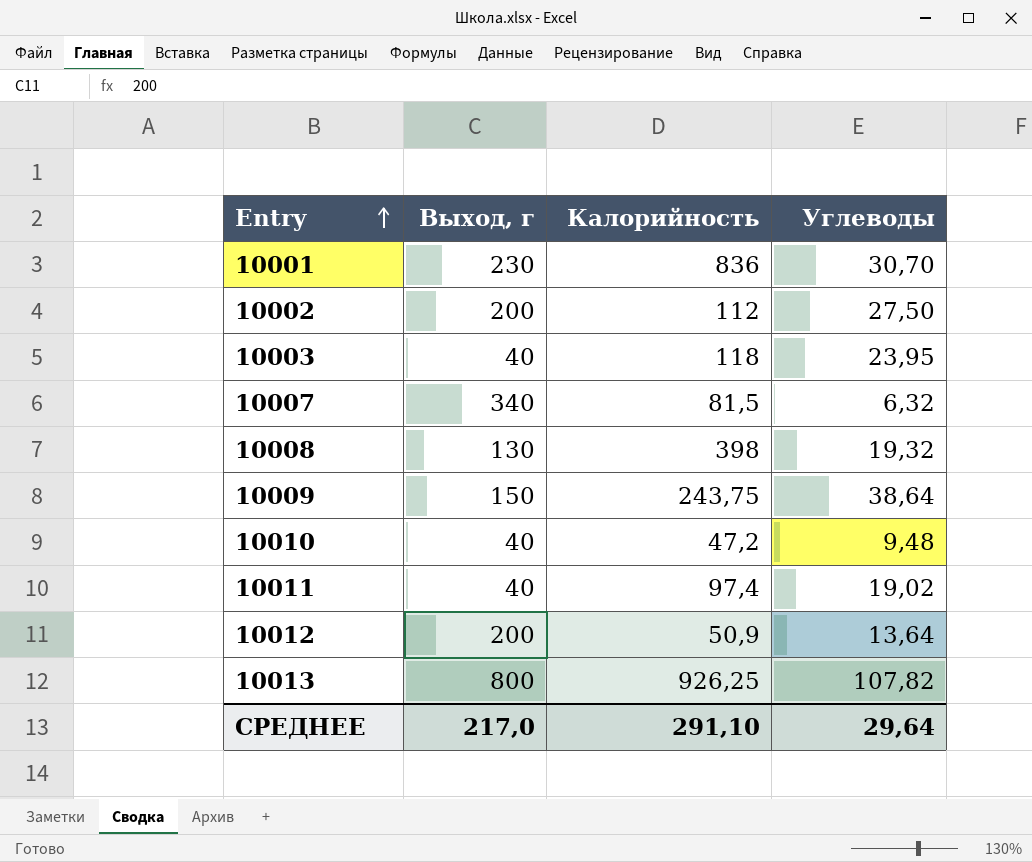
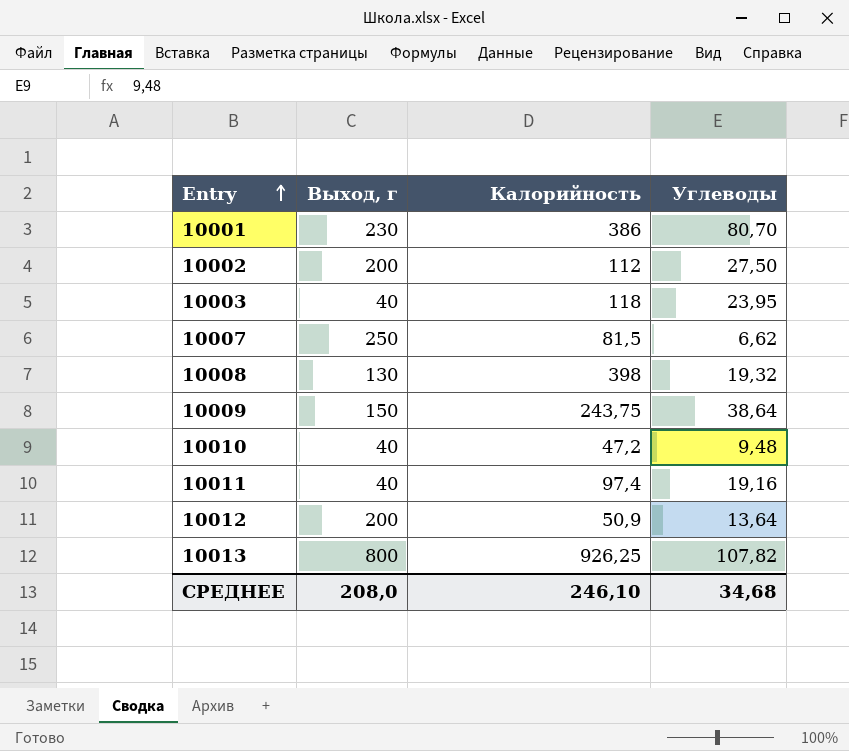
10001 | Калорийность: 836 -> 386
10001 | Углеводы: 30,70 -> 80,70
10007 | Выход, г: 340 -> 250
10007 | Углеводы: 6,32 -> 6,62
10011 | Углеводы: 19,02 -> 19,16
СРЕДНЕЕ | Выход, г: 217,0 -> 208,0
СРЕДНЕЕ | Калорийность: 291,10 -> 246,10
СРЕДНЕЕ | Углеводы: 29,64 -> 34,68

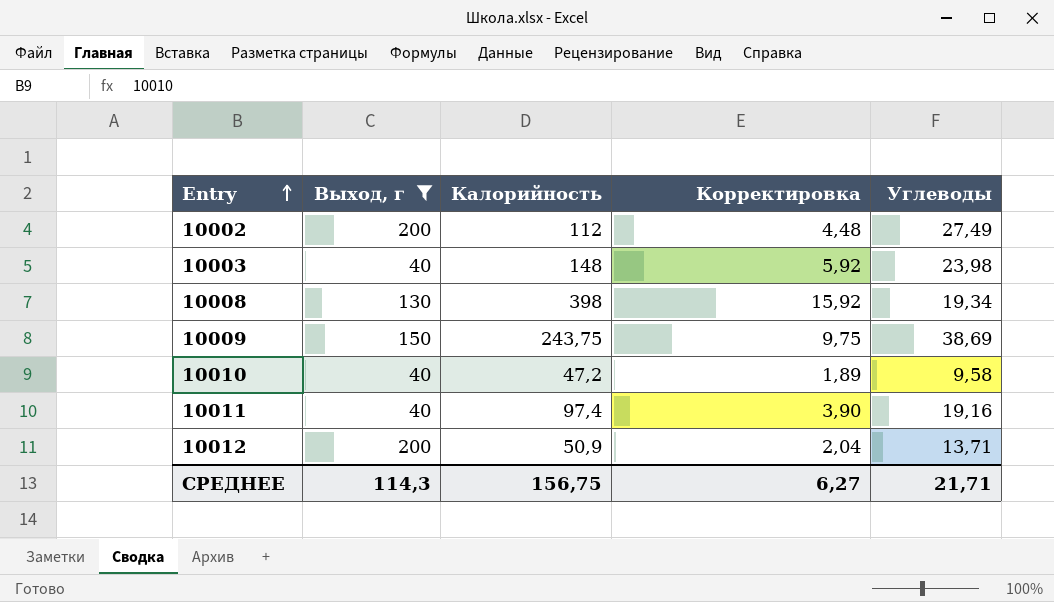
filter: none -> Выход, г <= 200
column Корректировка | formula: none -> [Калорийность] * 0,04
10002 | Углеводы: 27,50 -> 27,49
10003 | Калорийность: 118 -> 148
10003 | Углеводы: 23,95 -> 23,98
10008 | Углеводы: 19,32 -> 19,34
10009 | Углеводы: 38,64 -> 38,69
10010 | Углеводы: 9,48 -> 9,58
10012 | Углеводы: 13,64 -> 13,71
СРЕДНЕЕ | Выход, г: 208,0 -> 114,3
СРЕДНЕЕ | Калорийность: 246,10 -> 156,75
СРЕДНЕЕ | Углеводы: 34,68 -> 21,71

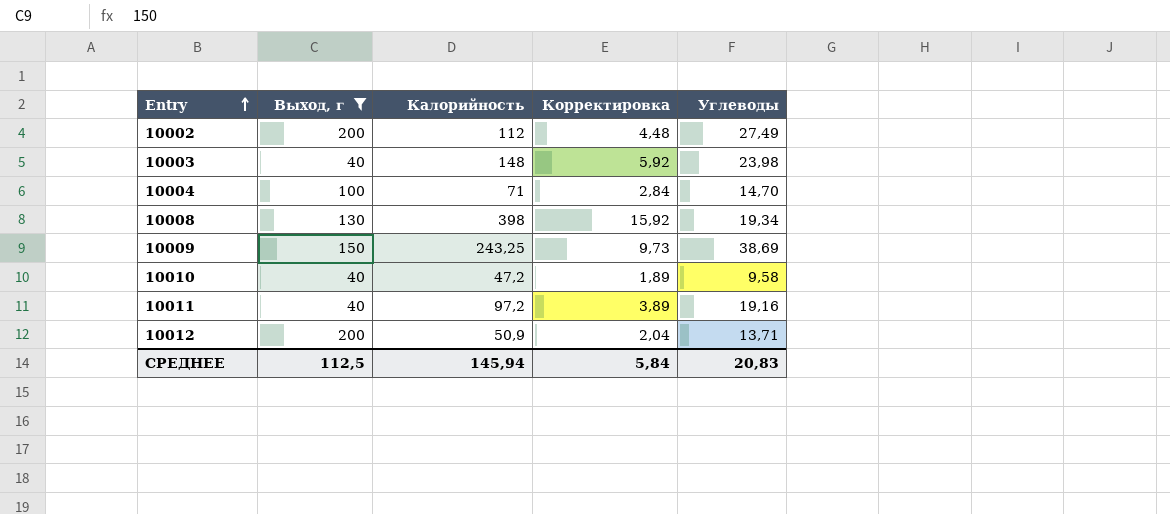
row 10004: none -> 100 | 71 | 2,84 | 14,70
10009 | Калорийность: 243,75 -> 243,25
10009 | Корректировка: 9,75 -> 9,73
10011 | Калорийность: 97,4 -> 97,2
10011 | Корректировка: 3,90 -> 3,89
СРЕДНЕЕ | Выход, г: 114,3 -> 112,5
СРЕДНЕЕ | Калорийность: 156,75 -> 145,94
СРЕДНЕЕ | Корректировка: 6,27 -> 5,84
СРЕДНЕЕ | Углеводы: 21,71 -> 20,83

